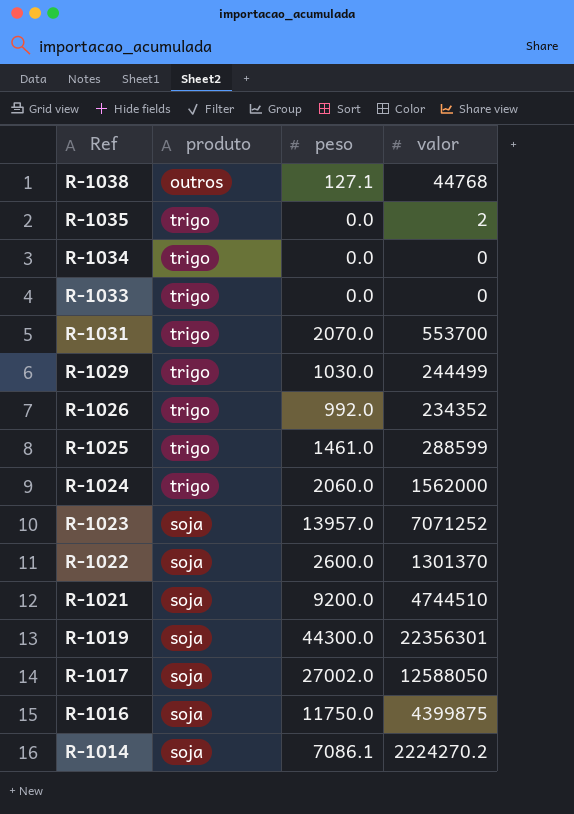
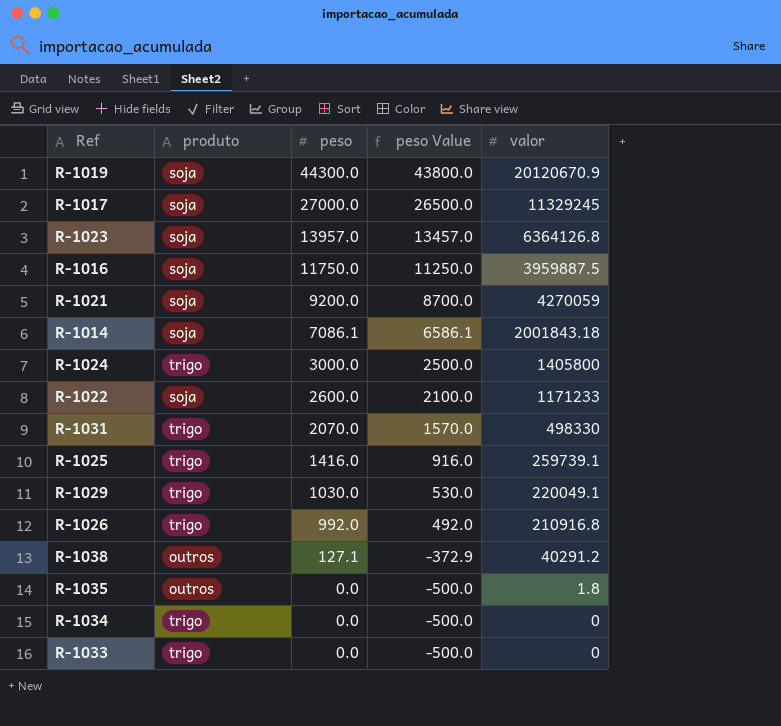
row order: Ref descending -> peso descending
column peso Value | formula: none -> [peso] - 500
R-1019 | valor: 22356301 -> 20120670.9
R-1017 | peso: 27002.0 -> 27000.0
R-1017 | valor: 12588050 -> 11329245
R-1023 | valor: 7071252 -> 6364126.8
R-1016 | valor: 4399875 -> 3959887.5
R-1021 | valor: 4744510 -> 4270059
R-1014 | valor: 2224270.2 -> 2001843.18
R-1024 | peso: 2060.0 -> 3000.0
R-1024 | valor: 1562000 -> 1405800
R-1022 | valor: 1301370 -> 1171233
R-1031 | valor: 553700 -> 498330
R-1025 | peso: 1461.0 -> 1416.0
R-1025 | valor: 288599 -> 259739.1
R-1029 | valor: 244499 -> 220049.1
R-1026 | valor: 234352 -> 210916.8
R-1038 | valor: 44768 -> 40291.2
R-1035 | produto: trigo -> outros
R-1035 | valor: 2 -> 1.8

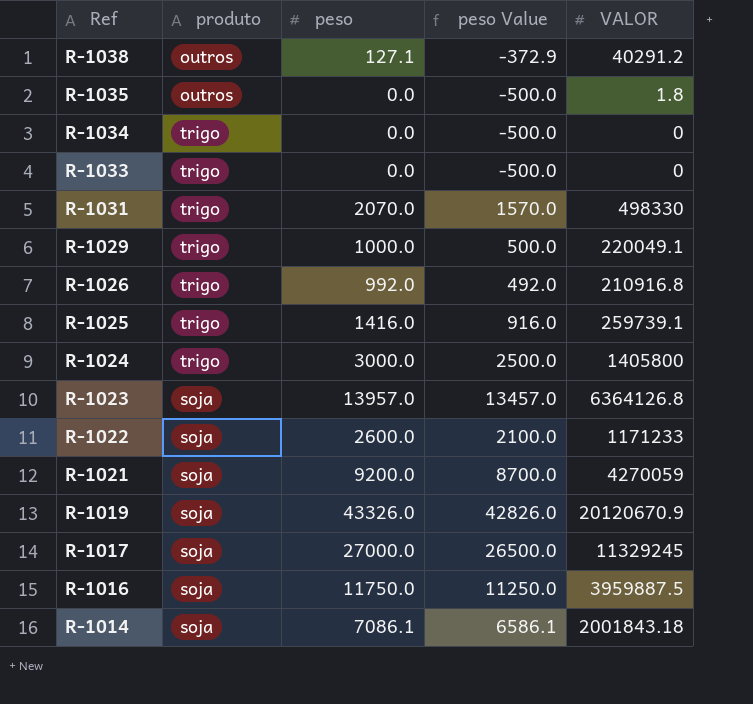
row order: peso descending -> Ref descending
column name: valor -> VALOR
R-1029 | peso: 1030.0 -> 1000.0
R-1029 | peso Value: 530.0 -> 500.0
R-1019 | peso: 44300.0 -> 43326.0
R-1019 | peso Value: 43800.0 -> 42826.0

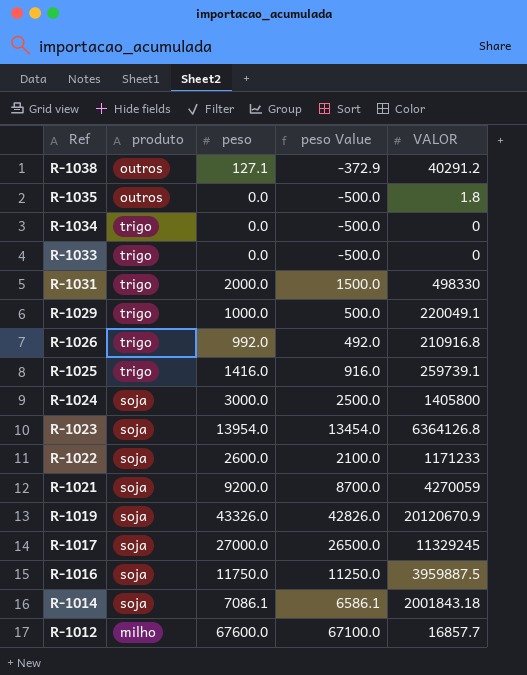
R-1031 | peso: 2070.0 -> 2000.0
R-1031 | peso Value: 1570.0 -> 1500.0
R-1024 | produto: trigo -> soja
R-1023 | peso: 13957.0 -> 13954.0
R-1023 | peso Value: 13457.0 -> 13454.0
row R-1012: none -> milho | 67600.0 | 67100.0 | 16857.7

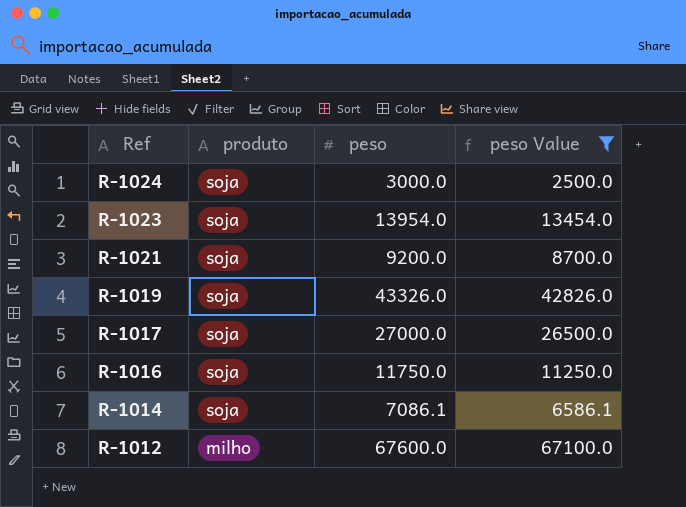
filter: none -> peso Value >= 2500.0
column VALOR | position: 5 -> none

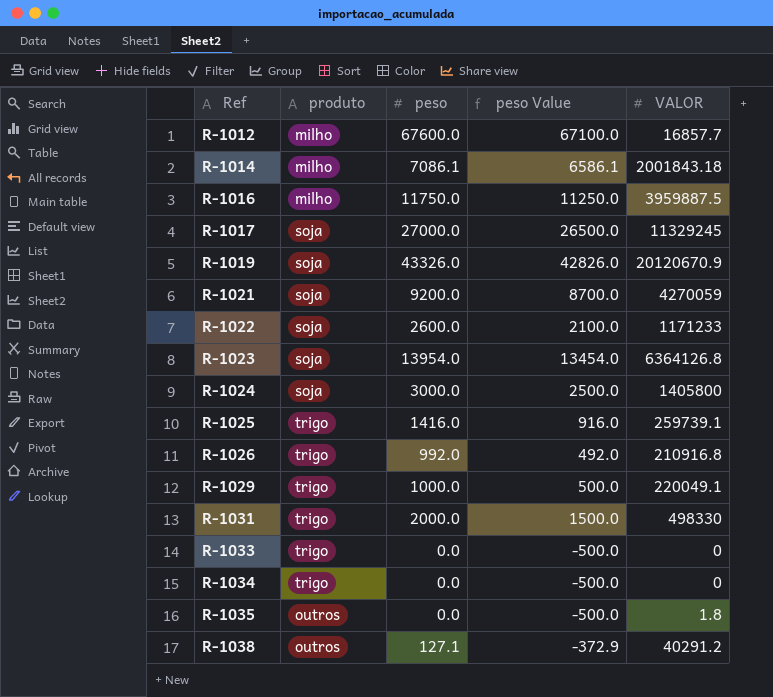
filter: peso Value >= 2500.0 -> none
row order: Ref descending -> Ref ascending
column VALOR | position: none -> 5
R-1014 | produto: soja -> milho
R-1016 | produto: soja -> milho

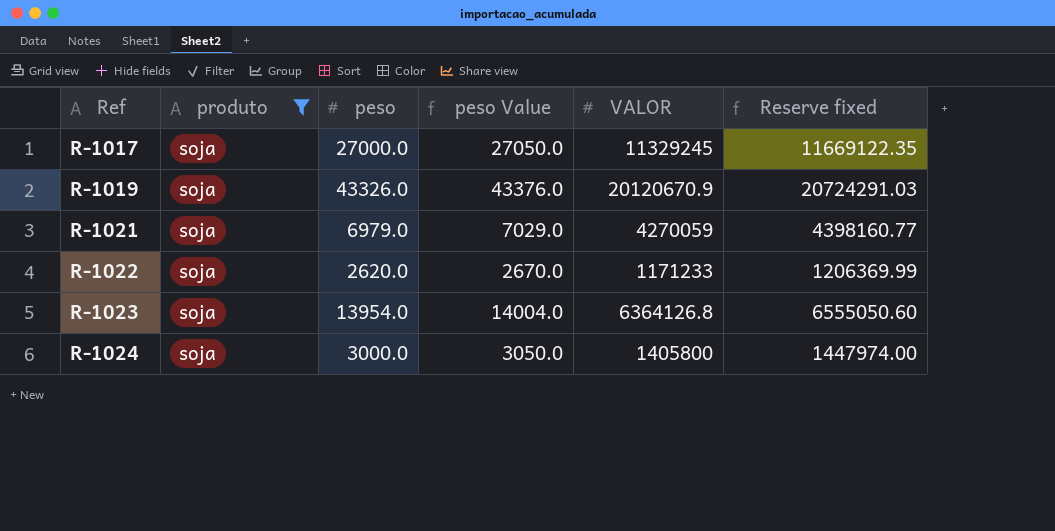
filter: none -> produto = soja
column peso Value | formula: [peso] - 500 -> [peso] + 50
column Reserve fixed | formula: none -> [VALOR] * 1.03
R-1021 | peso: 9200.0 -> 6979.0
R-1022 | peso: 2600.0 -> 2620.0

